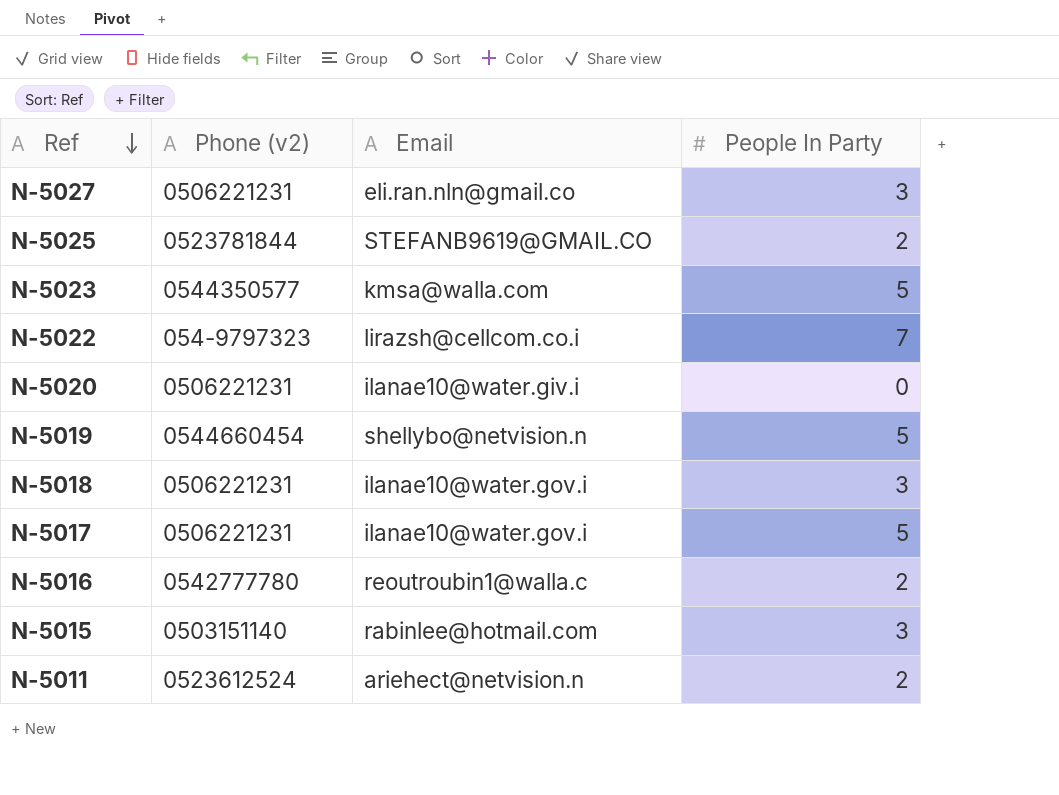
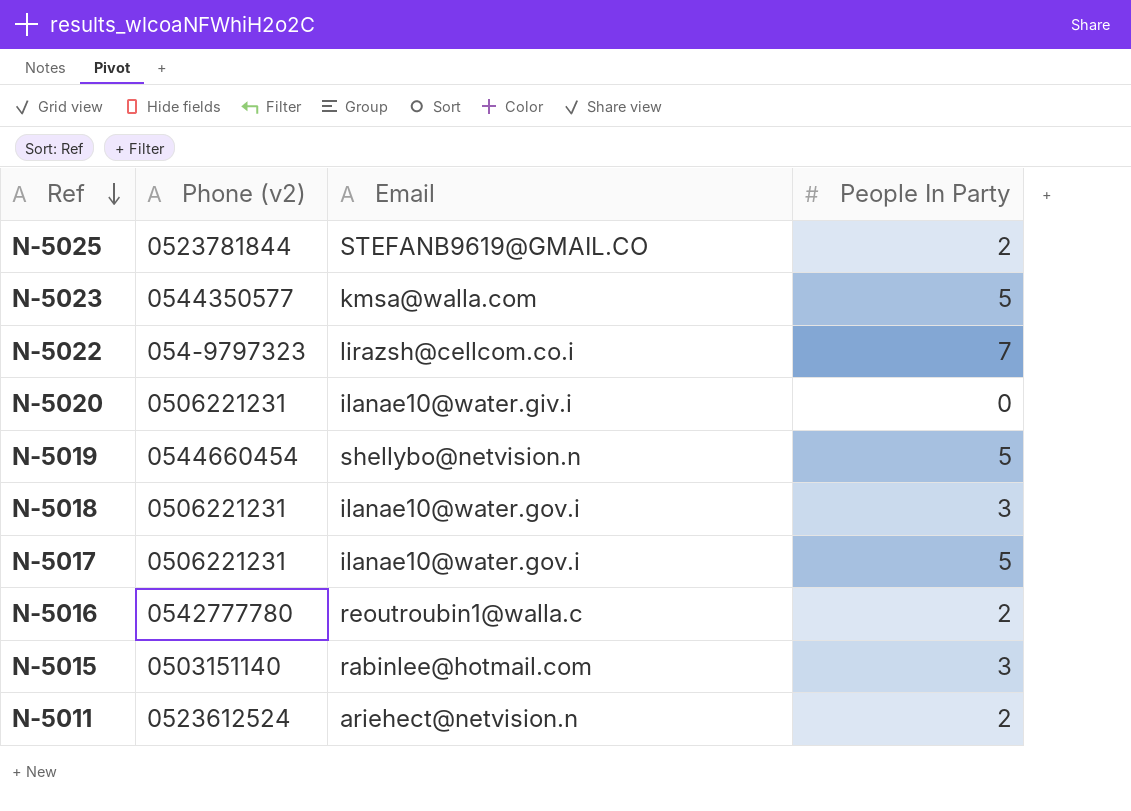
row N-5027: 0506221231 | eli.ran.nln@gmail.co | 3 -> none

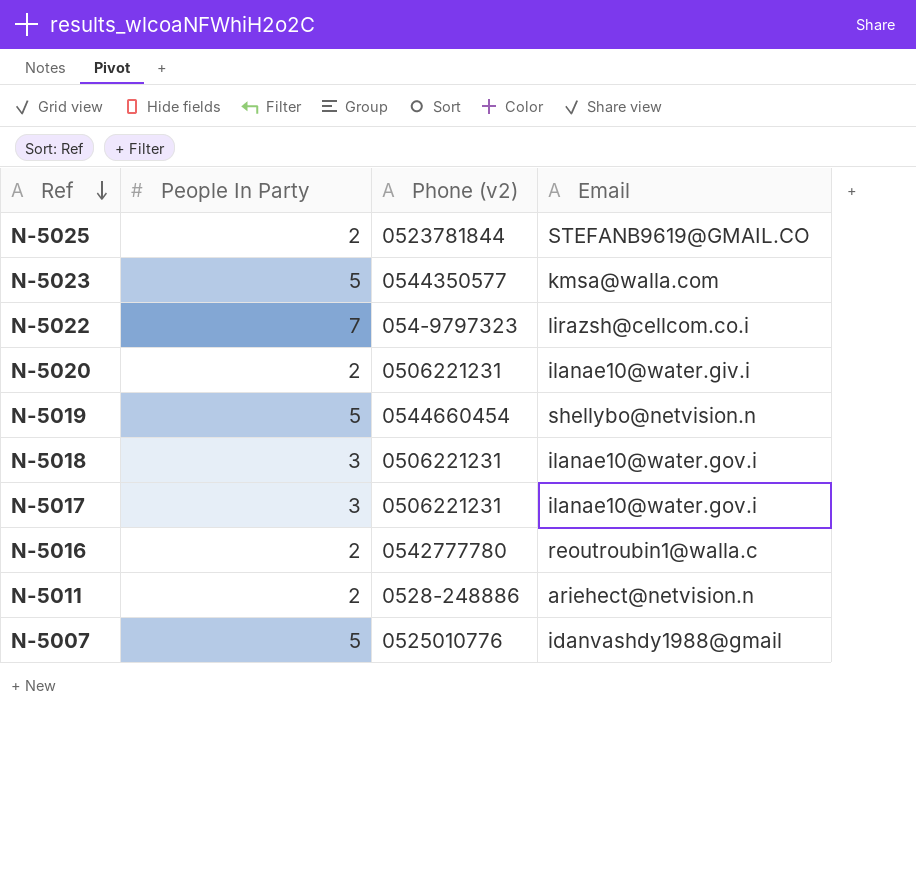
column People In Party | position: 4 -> 2
row N-5015: 0503151140 | rabinlee@hotmail.com | 3 -> none
N-5020 | People In Party: 0 -> 2
N-5017 | People In Party: 5 -> 3
N-5011 | Phone (v2): 0523612524 -> 0528-248886
row N-5007: none -> 5 | 0525010776 | idanvashdy1988@gmail

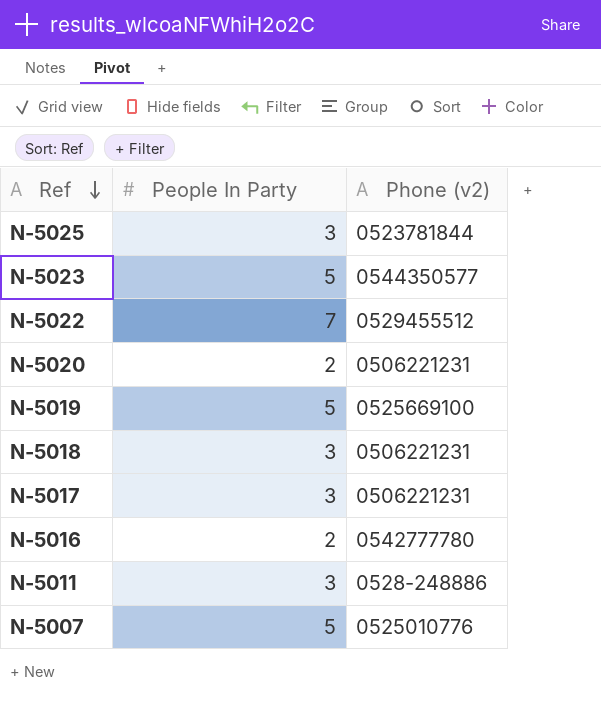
column Email | position: 4 -> none
N-5025 | People In Party: 2 -> 3
N-5022 | Phone (v2): 054-9797323 -> 0529455512
N-5019 | Phone (v2): 0544660454 -> 0525669100
N-5011 | People In Party: 2 -> 3

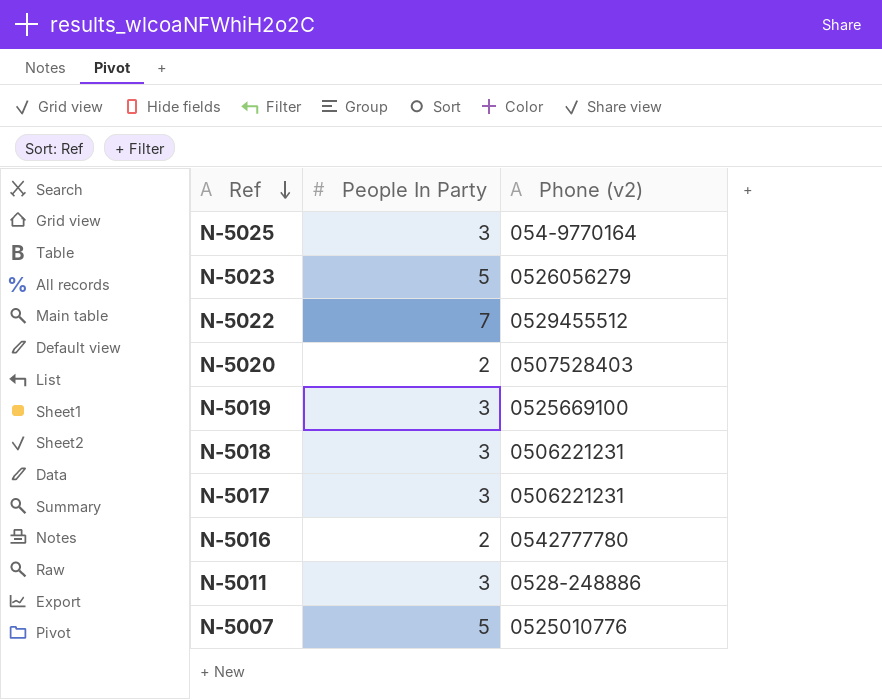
N-5025 | Phone (v2): 0523781844 -> 054-9770164
N-5023 | Phone (v2): 0544350577 -> 0526056279
N-5020 | Phone (v2): 0506221231 -> 0507528403
N-5019 | People In Party: 5 -> 3

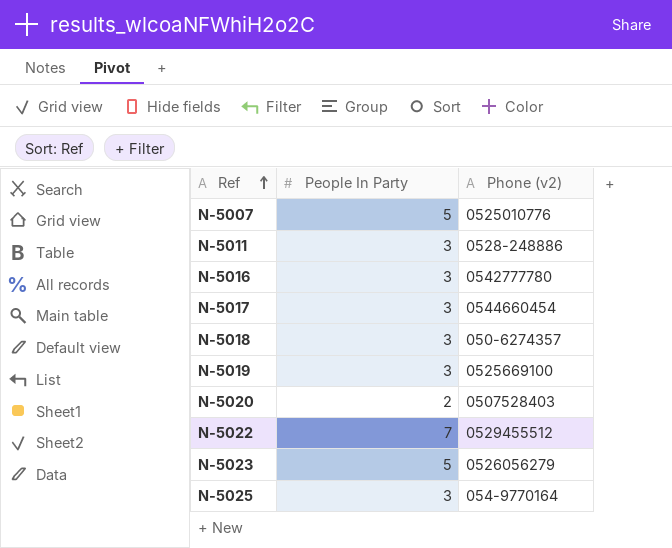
row order: Ref descending -> Ref ascending
N-5016 | People In Party: 2 -> 3
N-5017 | Phone (v2): 0506221231 -> 0544660454
N-5018 | Phone (v2): 0506221231 -> 050-6274357

